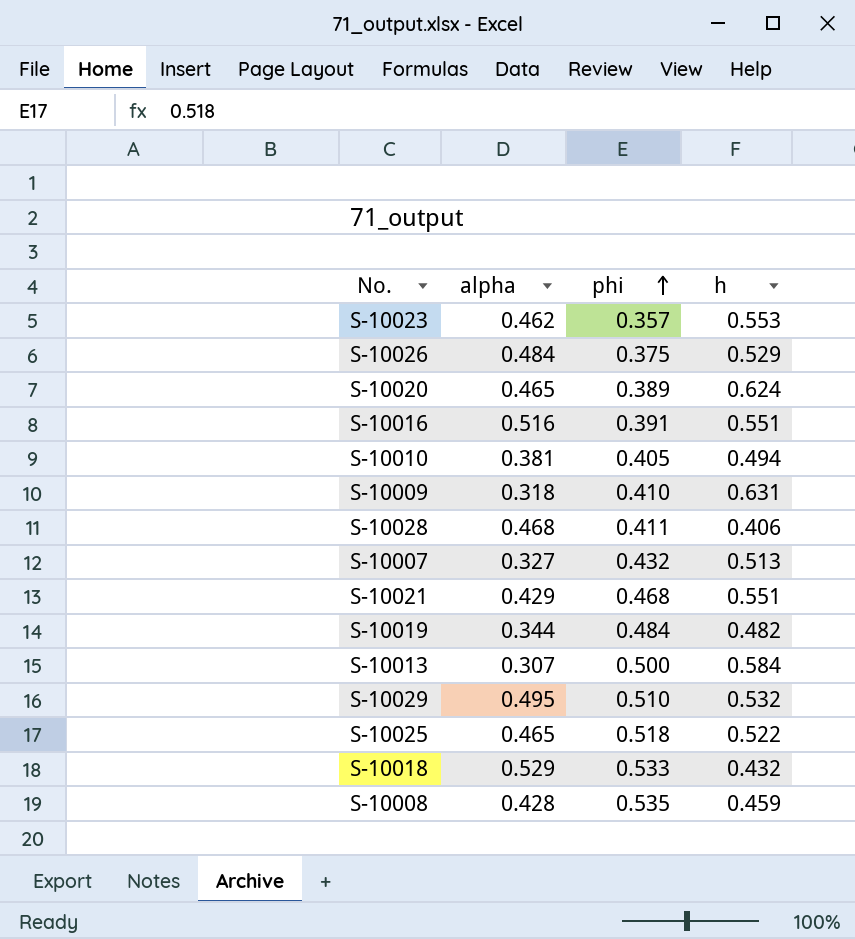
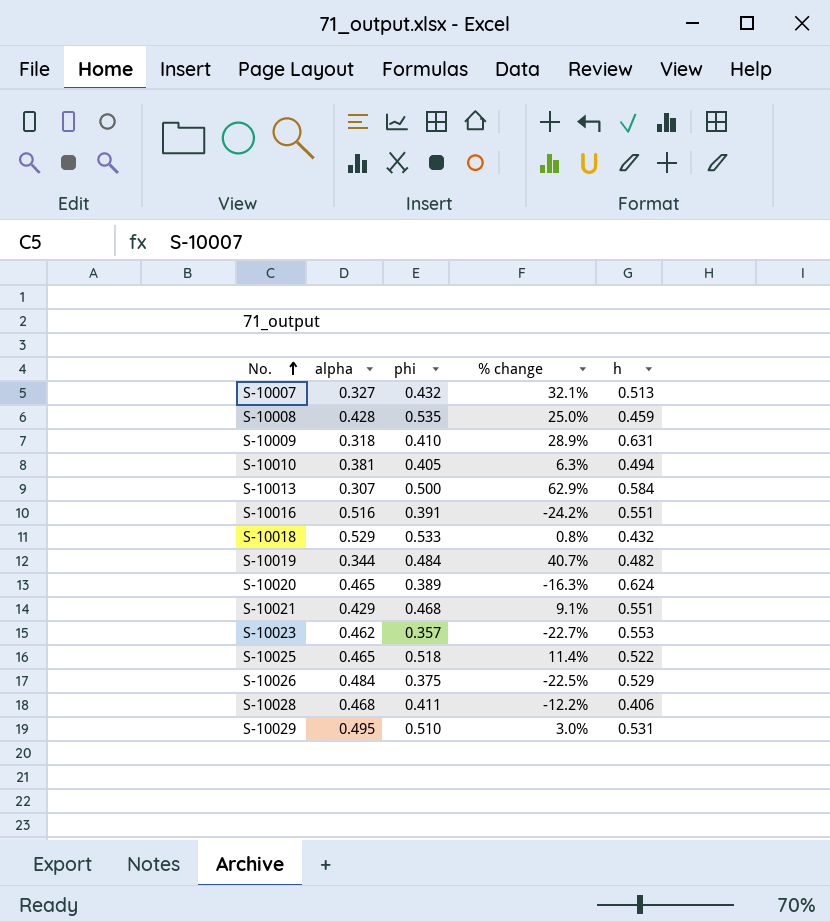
row order: phi ascending -> No. ascending
column % change | formula: none -> ([phi] - [alpha]) / [alpha]
S-10029 | h: 0.532 -> 0.531

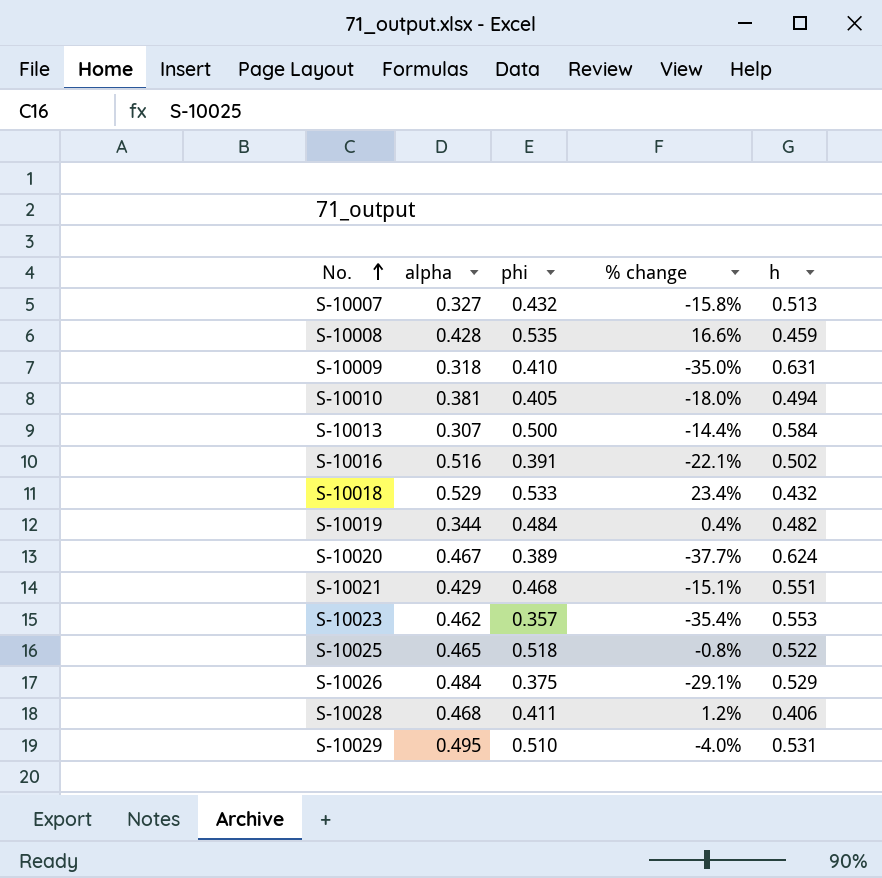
column % change | formula: ([phi] - [alpha]) / [alpha] -> ([phi] - [h]) / [h]
S-10016 | h: 0.551 -> 0.502
S-10020 | alpha: 0.465 -> 0.467

